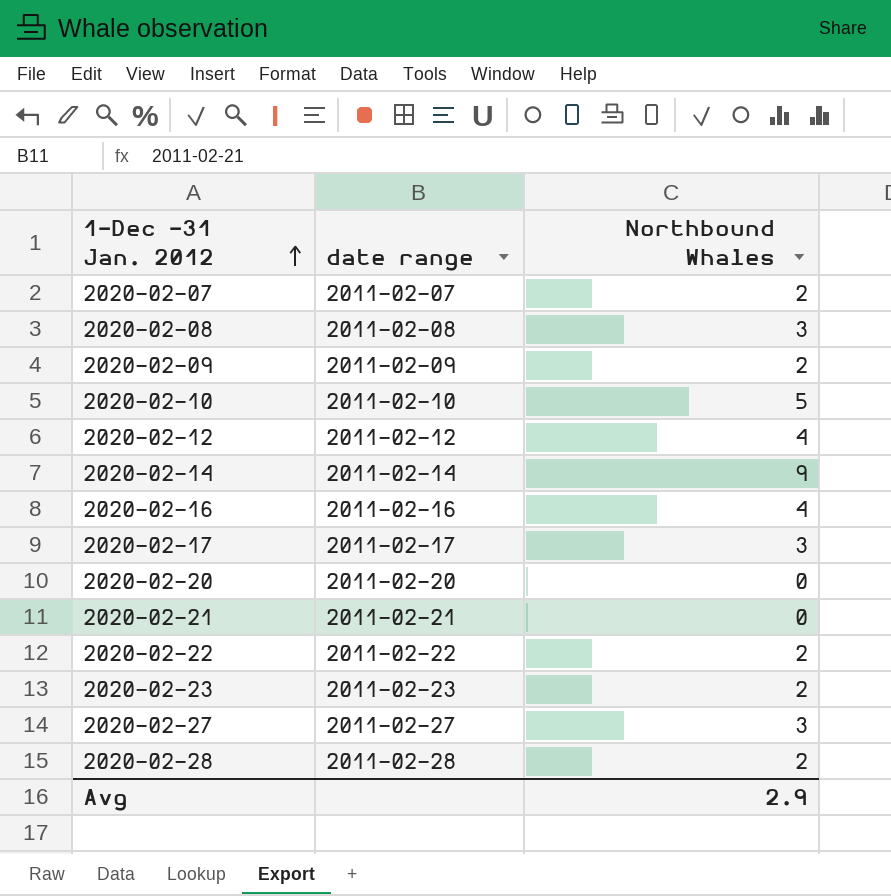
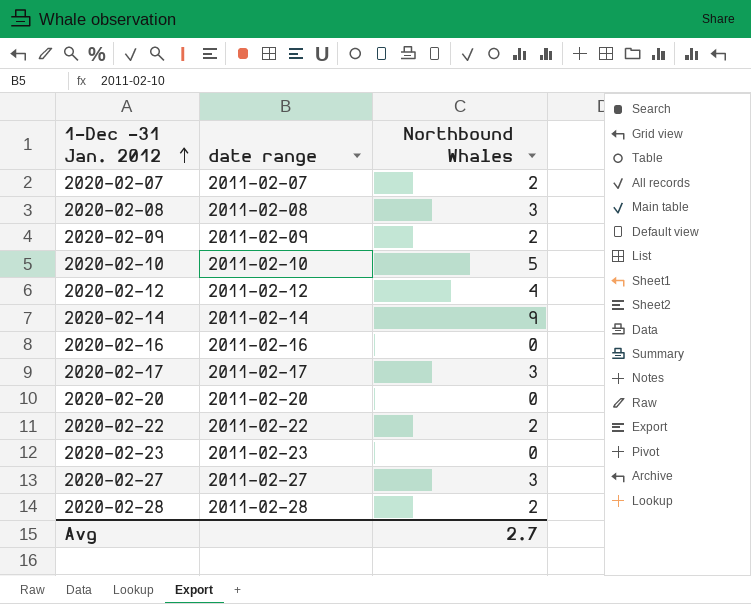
row 2020-02-21: 2011-02-21 | 0 -> none
2020-02-16 | Northbound Whales: 4 -> 0
2020-02-23 | Northbound Whales: 2 -> 0
Avg | Northbound Whales: 2.9 -> 2.7

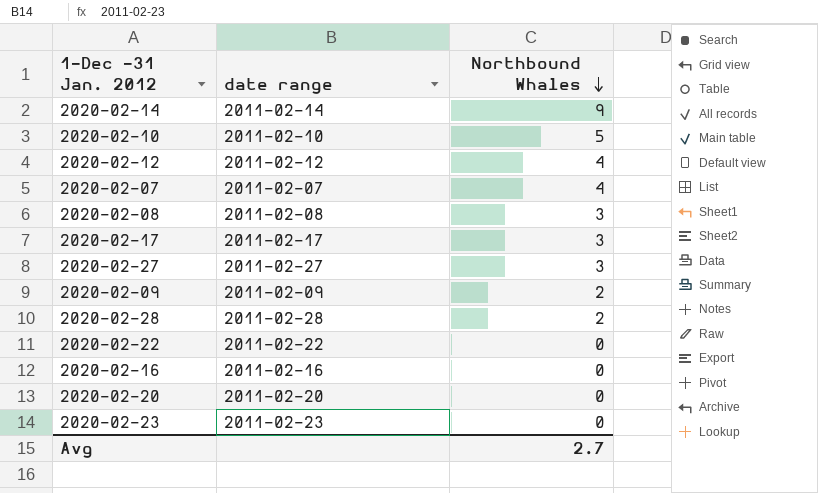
row order: 1-Dec -31 Jan. 2012 ascending -> Northbound Whales descending
2020-02-07 | Northbound Whales: 2 -> 4
2020-02-22 | Northbound Whales: 2 -> 0

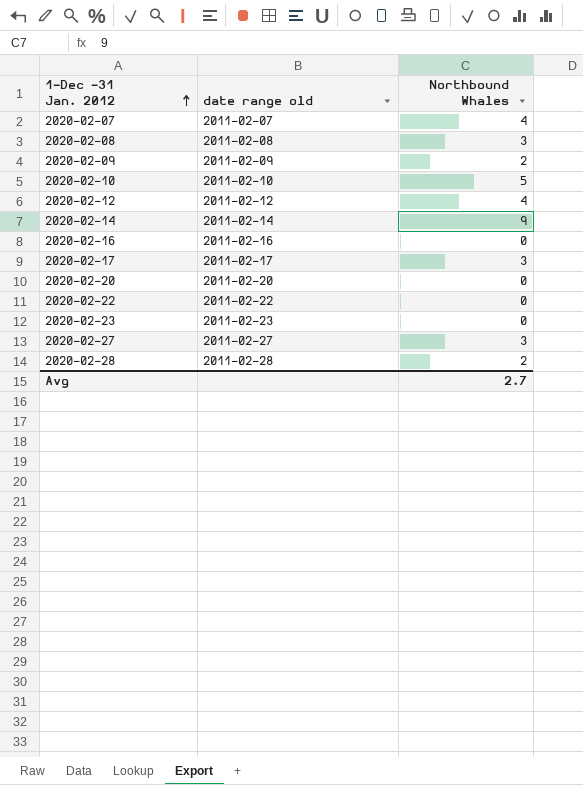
row order: Northbound Whales descending -> 1-Dec -31 Jan. 2012 ascending
column name: date range -> date range old

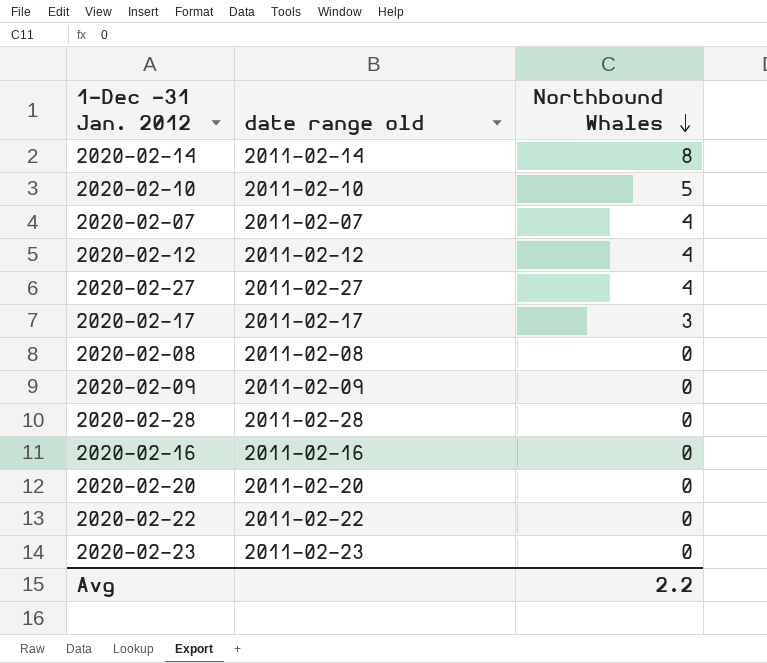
row order: 1-Dec -31 Jan. 2012 ascending -> Northbound Whales descending
2020-02-14 | Northbound Whales: 9 -> 8
2020-02-27 | Northbound Whales: 3 -> 4
2020-02-08 | Northbound Whales: 3 -> 0
2020-02-09 | Northbound Whales: 2 -> 0
2020-02-28 | Northbound Whales: 2 -> 0
Avg | Northbound Whales: 2.7 -> 2.2

